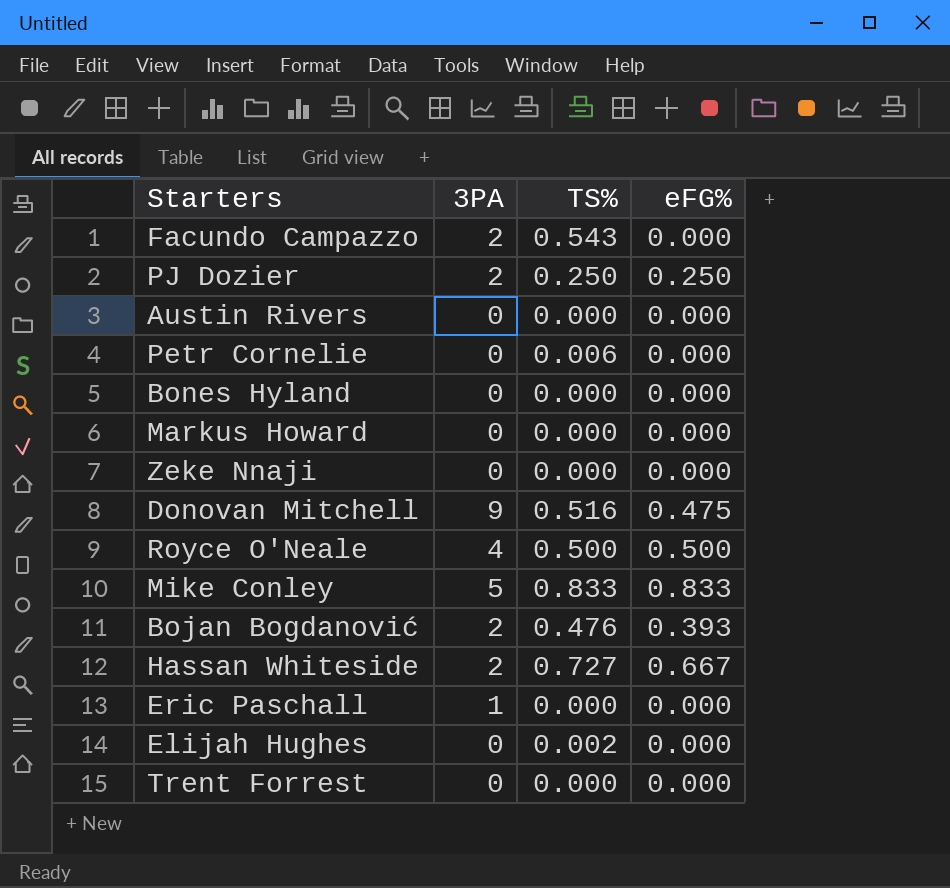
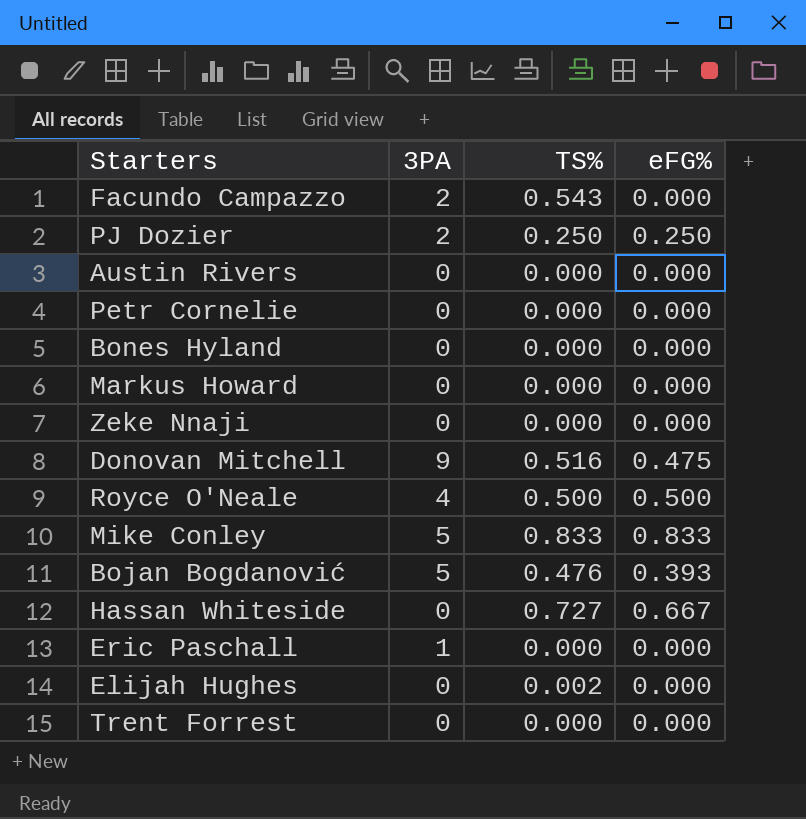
Petr Cornelie | TS%: 0.006 -> 0.000
Bojan Bogdanović | 3PA: 2 -> 5
Hassan Whiteside | 3PA: 2 -> 0

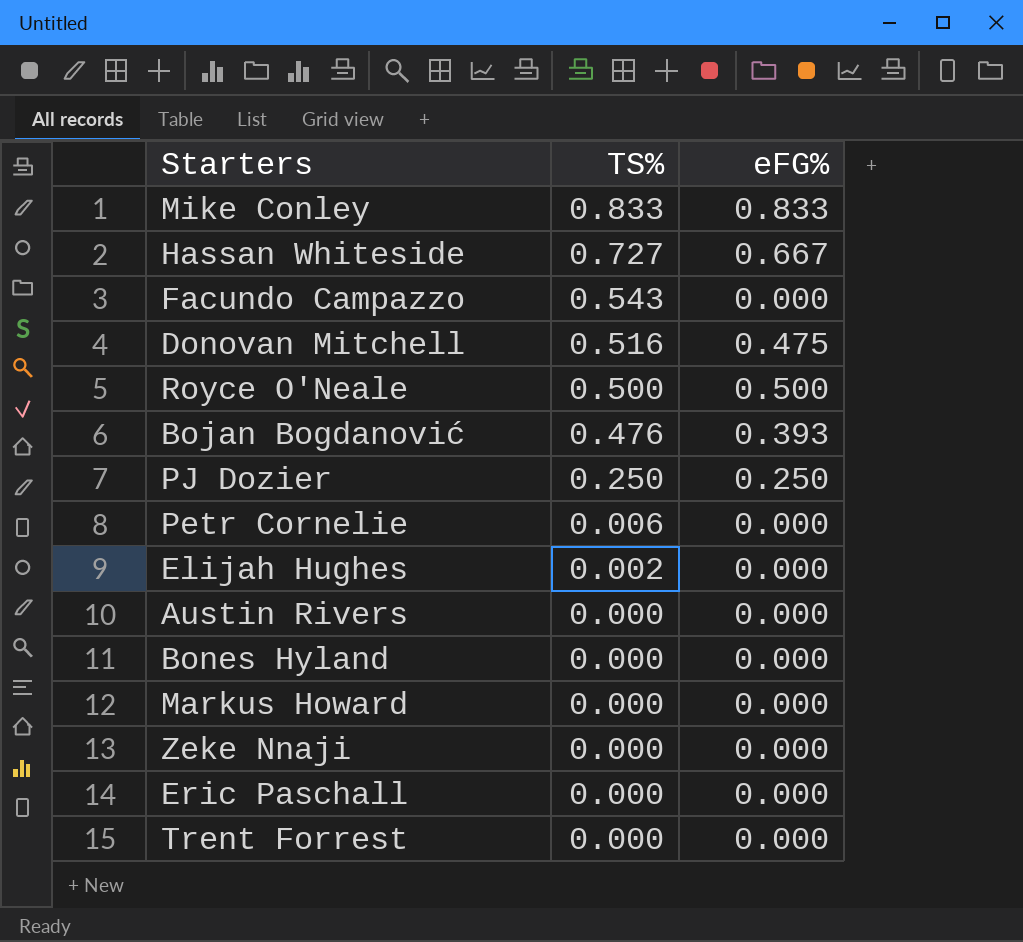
row order: none -> TS% descending
column 3PA | position: 2 -> none
Petr Cornelie | TS%: 0.000 -> 0.006

